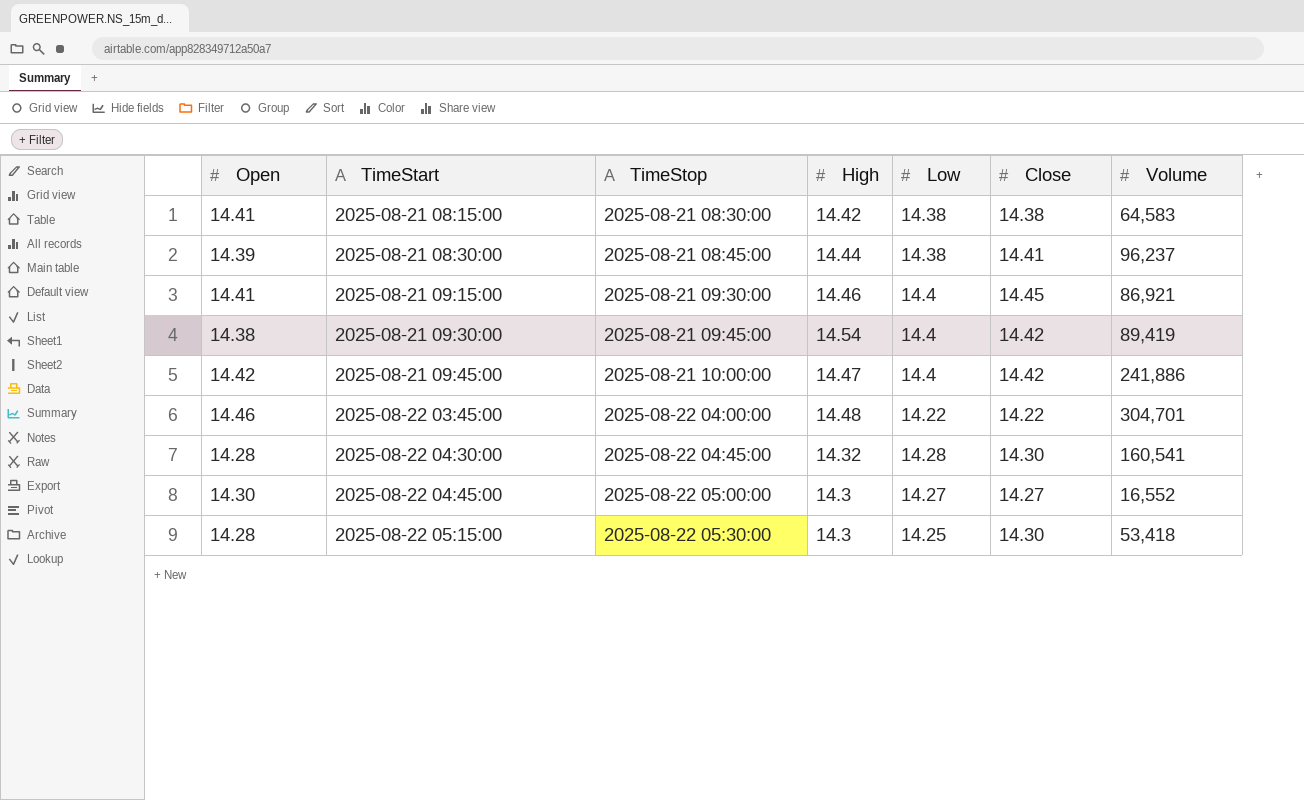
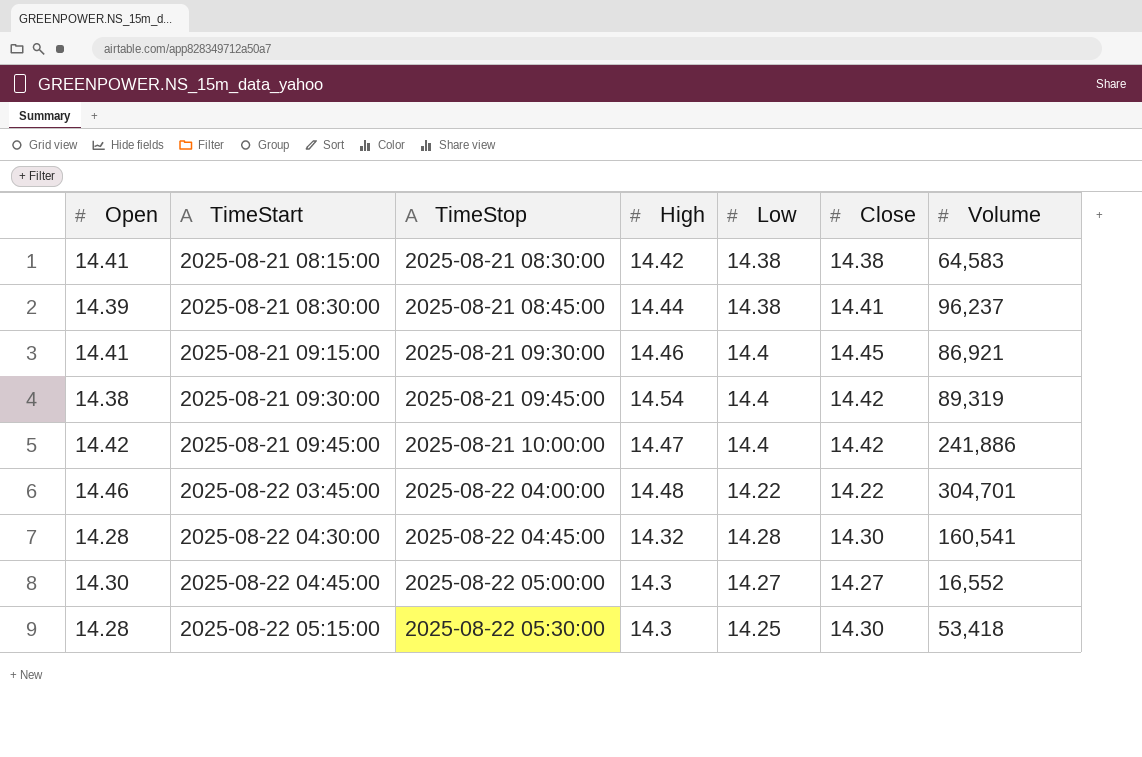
2025-08-21 09:30:00 | Volume: 89,419 -> 89,319

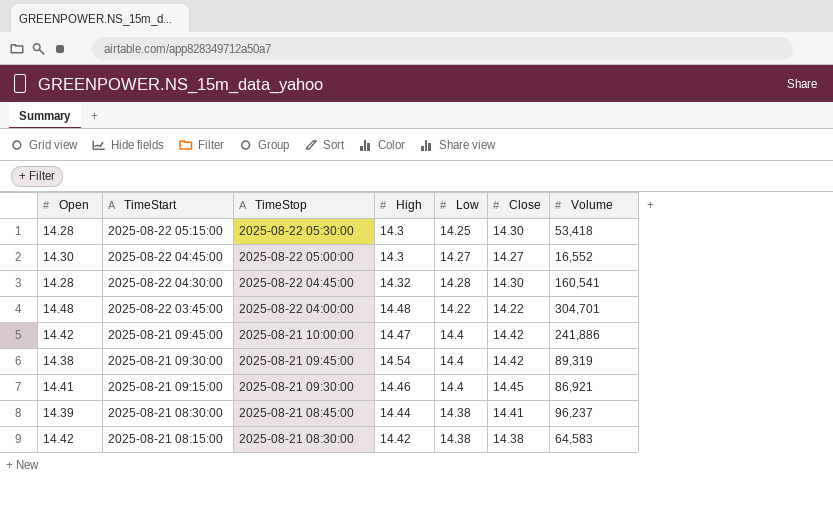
row order: TimeStart ascending -> TimeStart descending
2025-08-22 03:45:00 | Open: 14.46 -> 14.48
2025-08-21 08:15:00 | Open: 14.41 -> 14.42

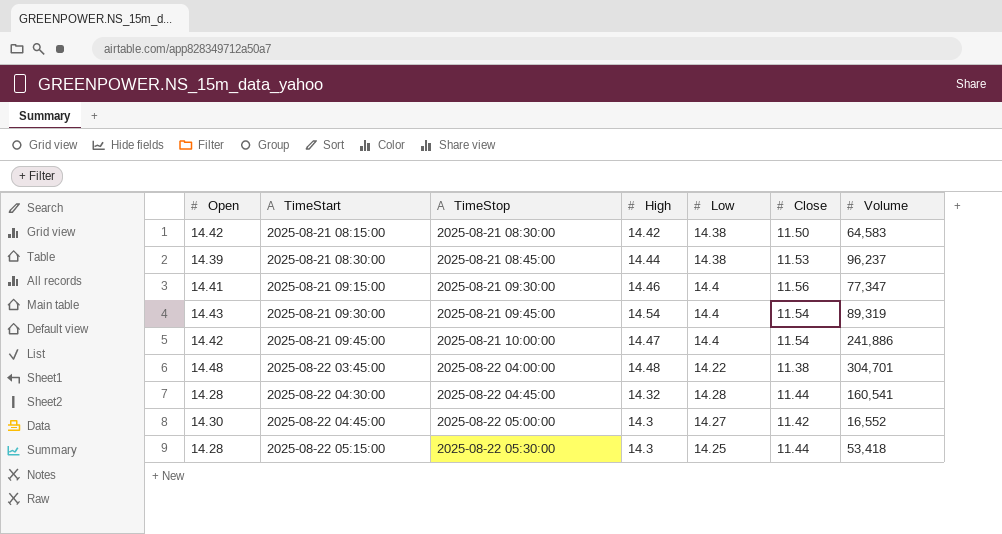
row order: TimeStart descending -> TimeStart ascending
2025-08-21 08:15:00 | Close: 14.38 -> 11.50
2025-08-21 08:30:00 | Close: 14.41 -> 11.53
2025-08-21 09:15:00 | Close: 14.45 -> 11.56
2025-08-21 09:15:00 | Volume: 86,921 -> 77,347
2025-08-21 09:30:00 | Open: 14.38 -> 14.43
2025-08-21 09:30:00 | Close: 14.42 -> 11.54
2025-08-21 09:45:00 | Close: 14.42 -> 11.54
2025-08-22 03:45:00 | Close: 14.22 -> 11.38
2025-08-22 04:30:00 | Close: 14.30 -> 11.44
2025-08-22 04:45:00 | Close: 14.27 -> 11.42
2025-08-22 05:15:00 | Close: 14.30 -> 11.44

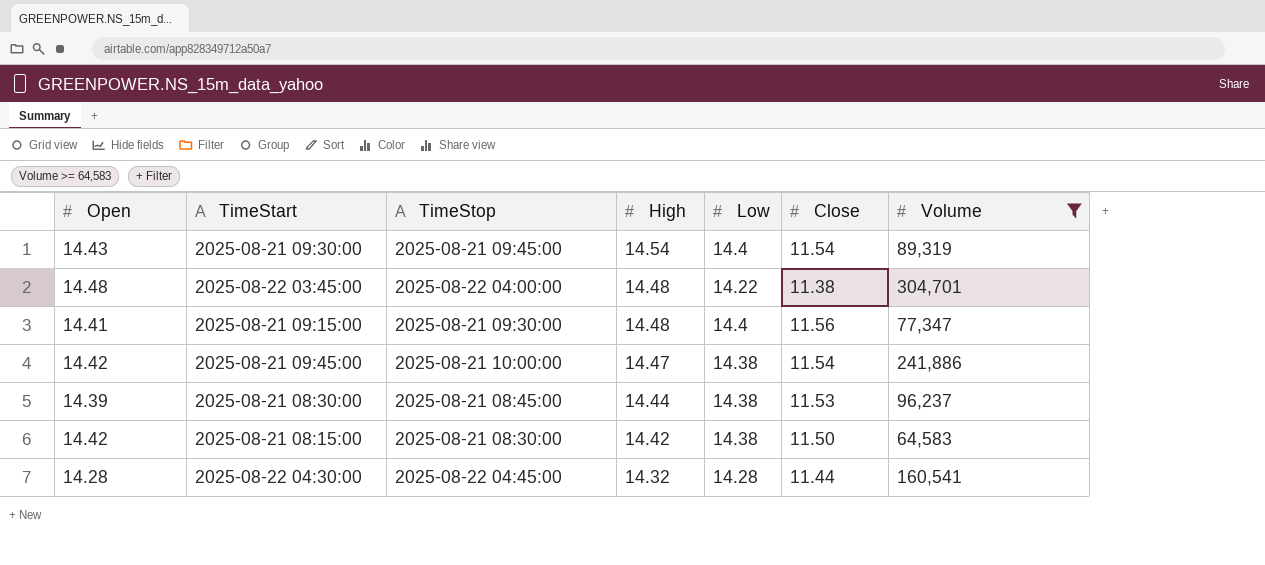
filter: none -> Volume >= 64,583
row order: TimeStart ascending -> High descending
2025-08-21 09:15:00 | High: 14.46 -> 14.48
2025-08-21 09:45:00 | Low: 14.4 -> 14.38

